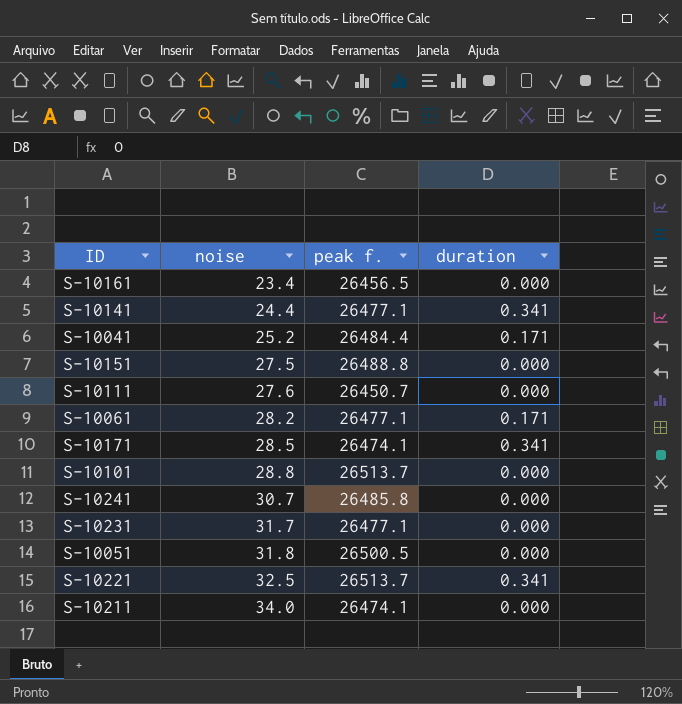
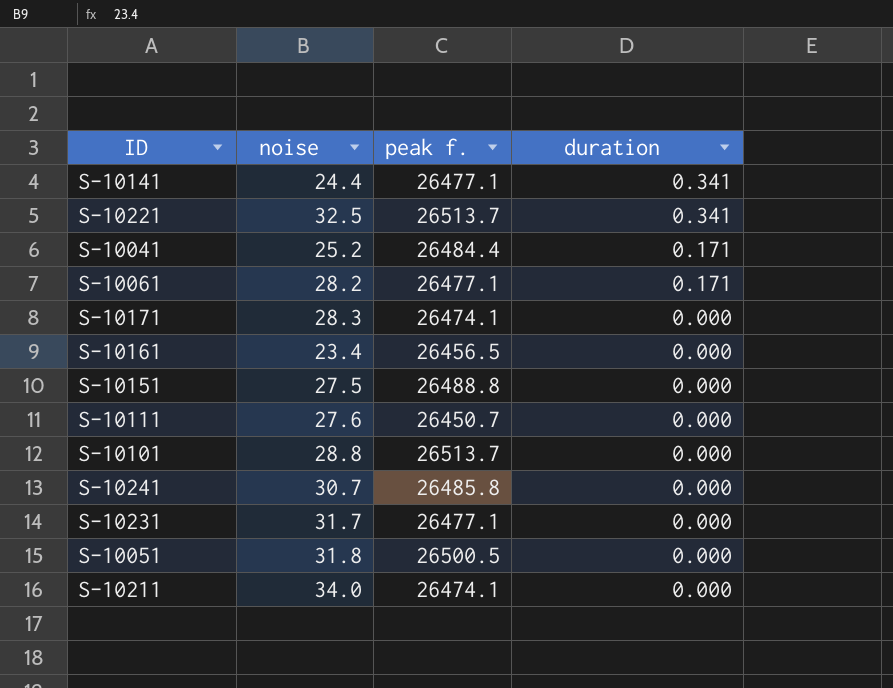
row order: noise ascending -> duration descending
S-10171 | noise: 28.5 -> 28.3
S-10171 | duration: 0.341 -> 0.000

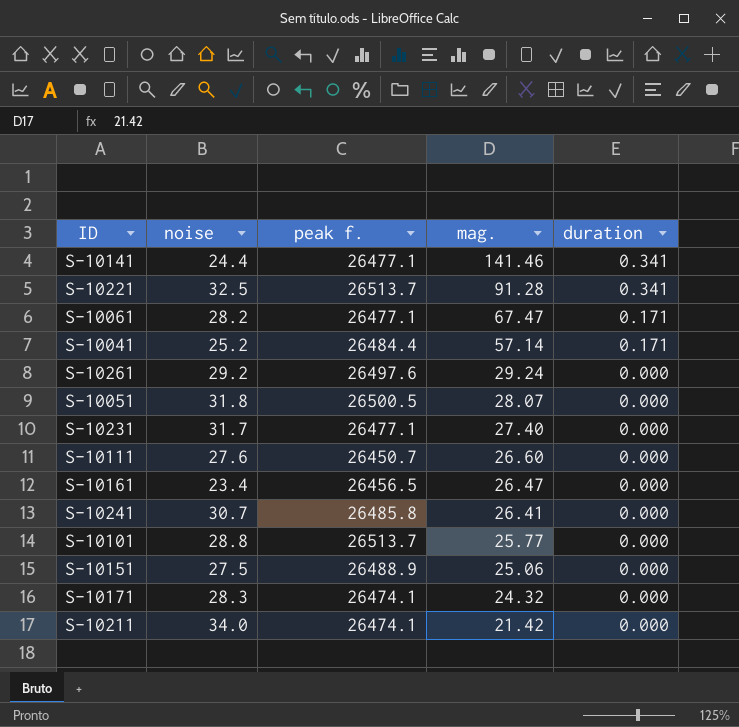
row order: duration descending -> mag. descending
column mag. | position: none -> 4
row S-10261: none -> 29.2 | 26497.6 | 29.24 | 0.000
S-10151 | peak f.: 26488.8 -> 26488.9

